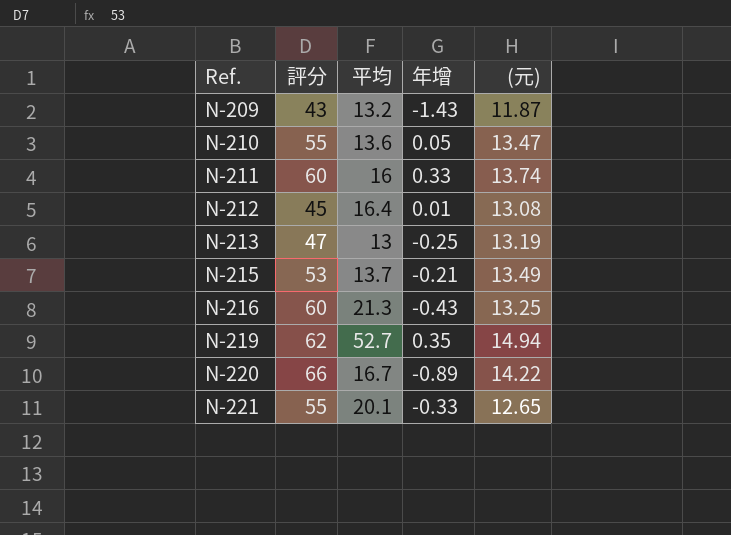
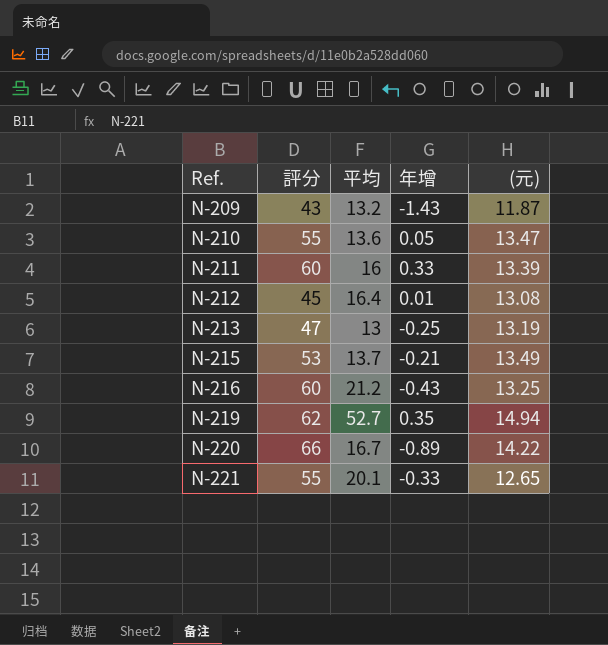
N-211 | (元): 13.74 -> 13.39
N-216 | 平均: 21.3 -> 21.2

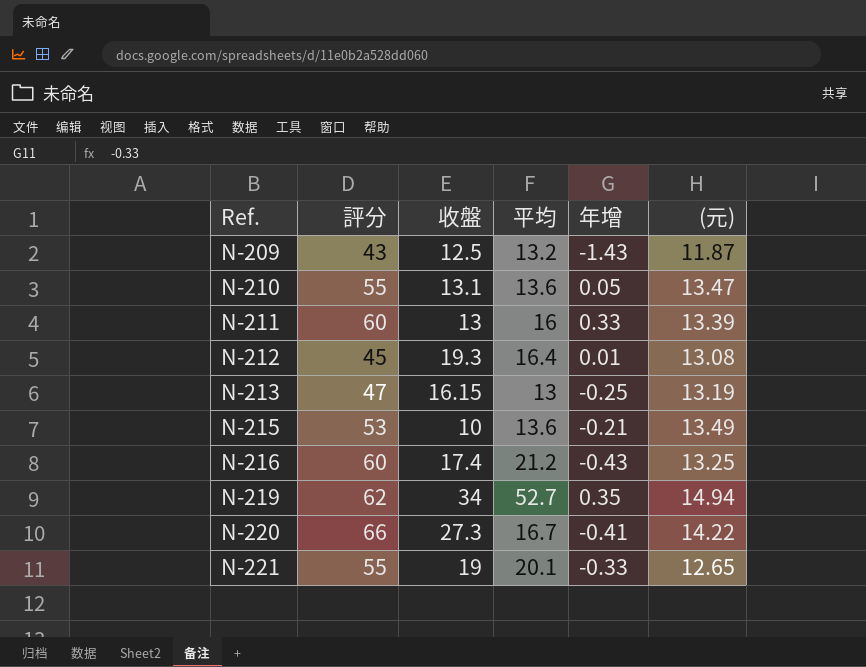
column 收盤 | position: none -> 3
N-215 | 平均: 13.7 -> 13.6
N-220 | 年增: -0.89 -> -0.41

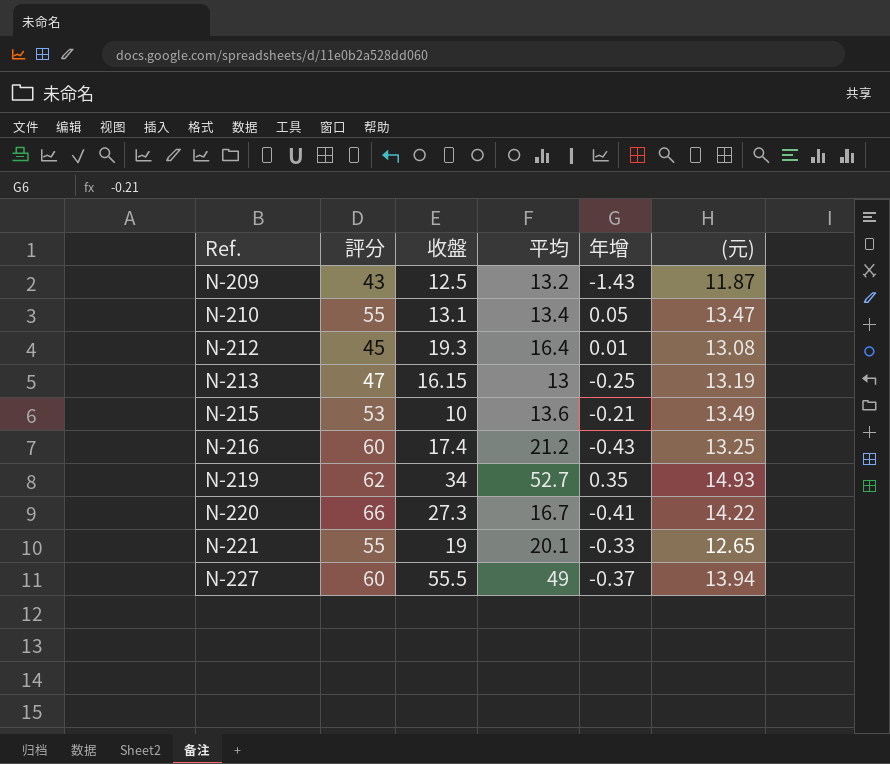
row N-211: 60 | 13 | 16 | 0.33 | 13.39 -> none
N-210 | 平均: 13.6 -> 13.4
N-219 | (元): 14.94 -> 14.93
row N-227: none -> 60 | 55.5 | 49 | -0.37 | 13.94

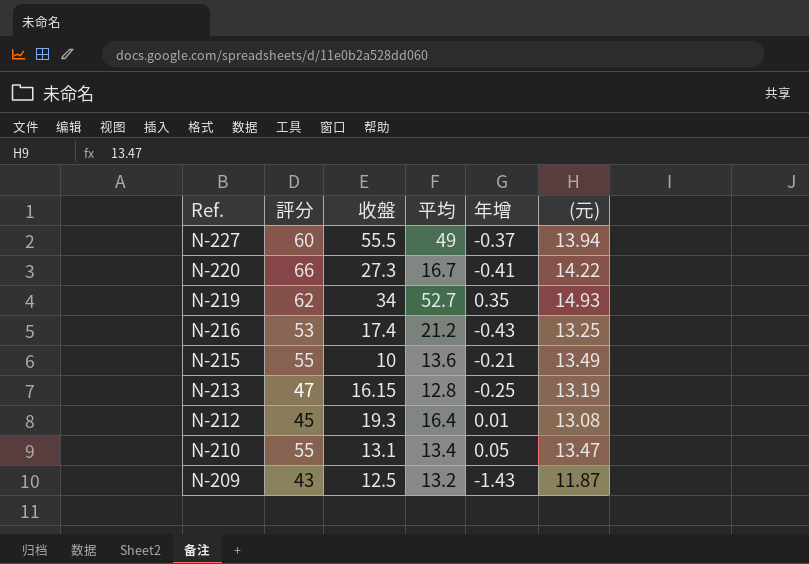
row order: Ref. ascending -> Ref. descending
row N-221: 55 | 19 | 20.1 | -0.33 | 12.65 -> none
N-216 | 評分: 60 -> 53
N-215 | 評分: 53 -> 55
N-213 | 平均: 13 -> 12.8

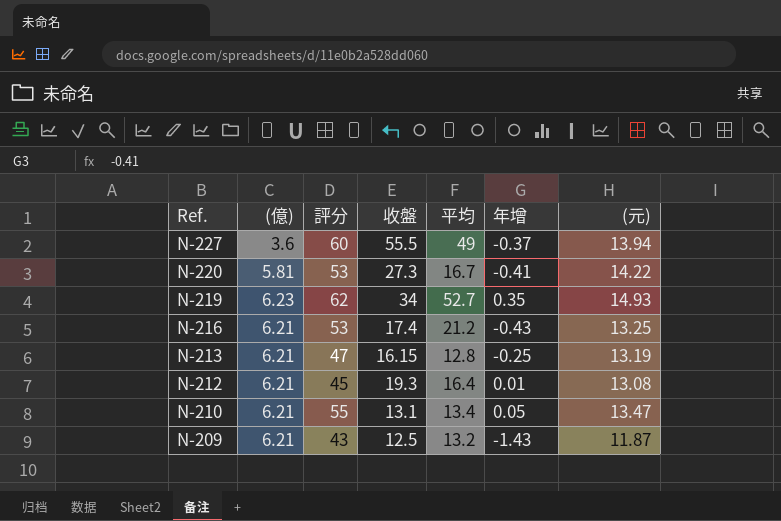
column (億) | position: none -> 2
row N-215: 55 | 10 | 13.6 | -0.21 | 13.49 -> none
N-220 | 評分: 66 -> 53

